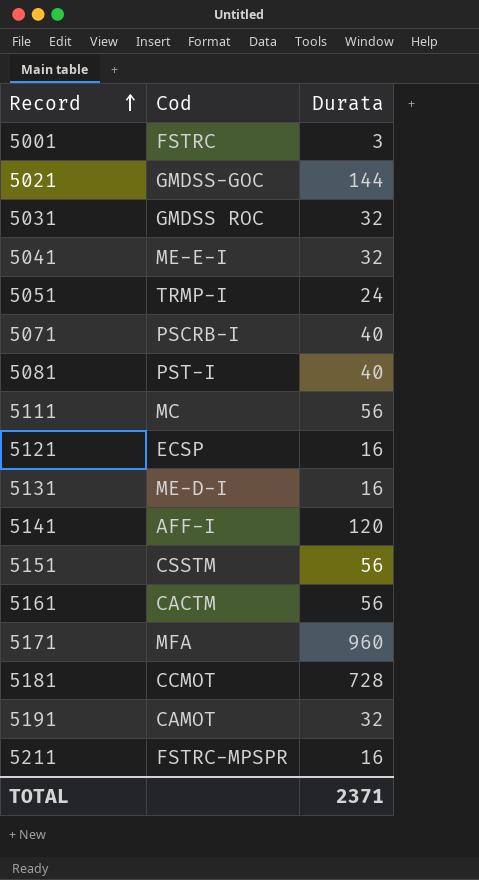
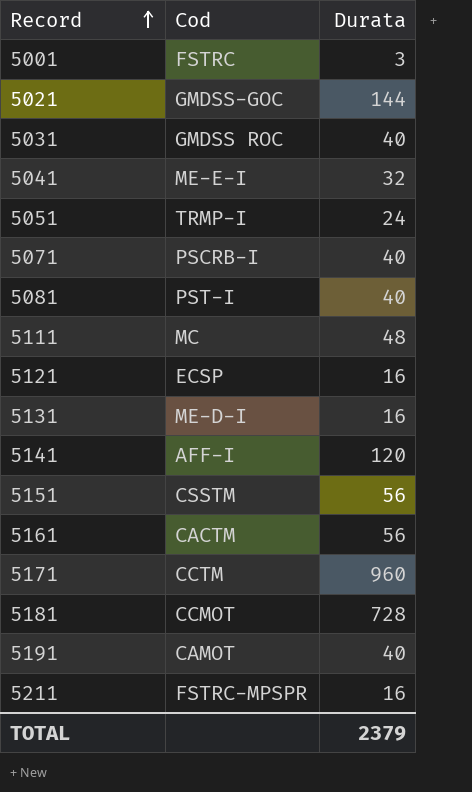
5031 | Durata: 32 -> 40
5111 | Durata: 56 -> 48
5171 | Cod: MFA -> CCTM
5191 | Durata: 32 -> 40
TOTAL | Durata: 2371 -> 2379

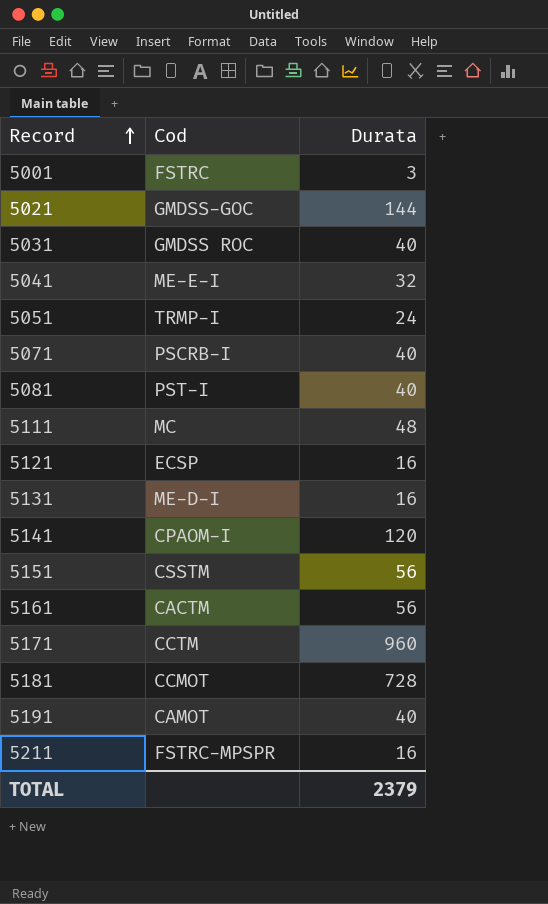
5141 | Cod: AFF-I -> CPAOM-I

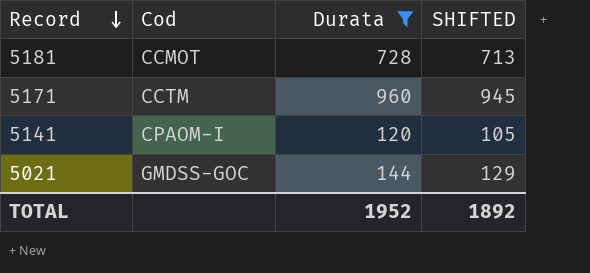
filter: none -> Durata >= 120
row order: Record ascending -> Record descending
column SHIFTED | formula: none -> [Durata] - 15
TOTAL | Durata: 2379 -> 1952

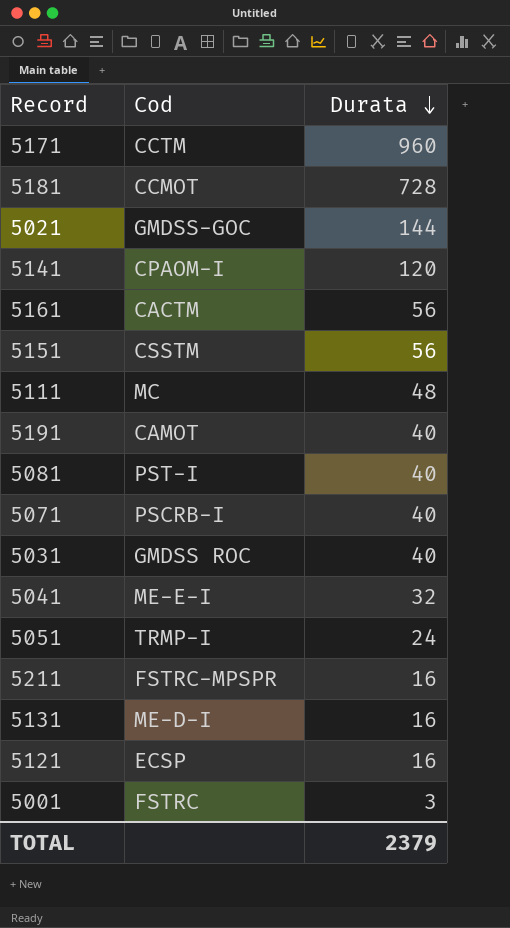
filter: Durata >= 120 -> none
row order: Record descending -> Durata descending
column SHIFTED | formula: [Durata] - 15 -> none
TOTAL | Durata: 1952 -> 2379

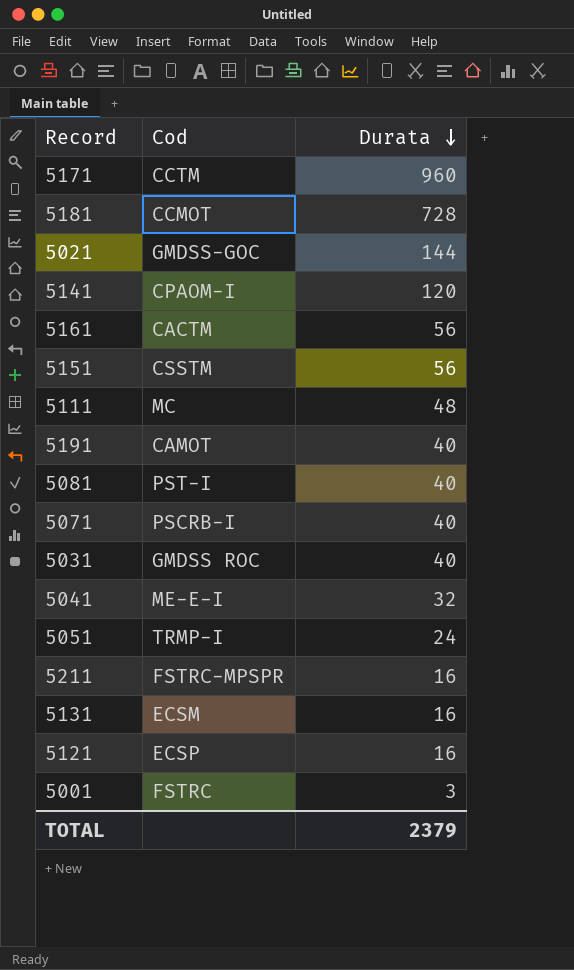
5131 | Cod: ME-D-I -> ECSM

